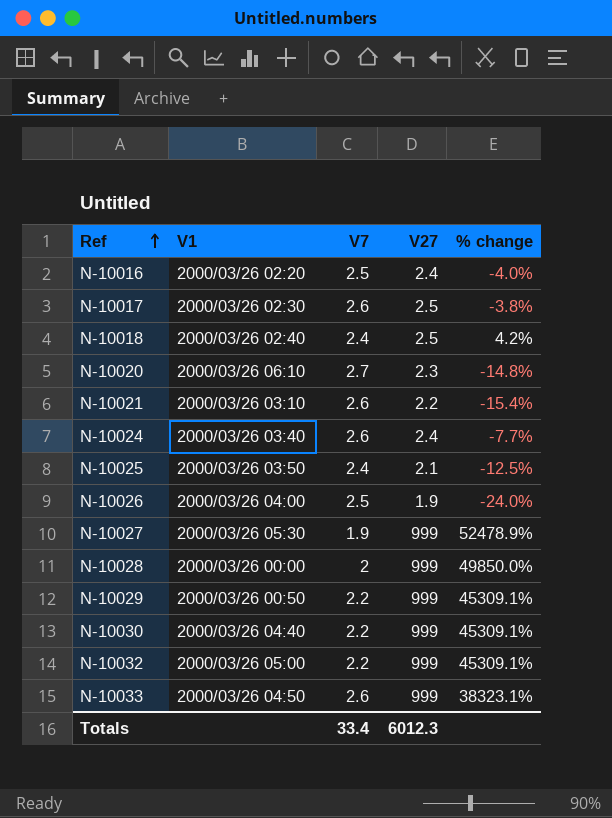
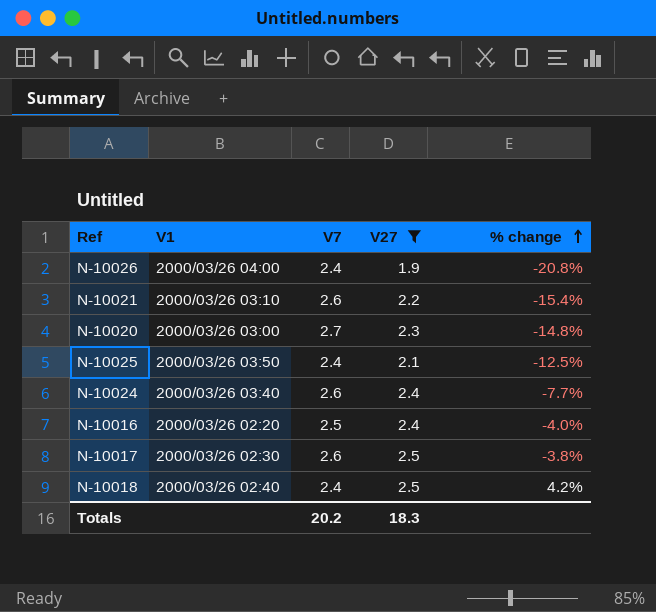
filter: none -> V27 != 999
row order: Ref ascending -> % change ascending
N-10026 | V7: 2.5 -> 2.4
N-10026 | % change: -24.0% -> -20.8%
N-10020 | V1: 2000/03/26 06:10 -> 2000/03/26 03:00
Totals | V7: 33.4 -> 20.2
Totals | V27: 6012.3 -> 18.3

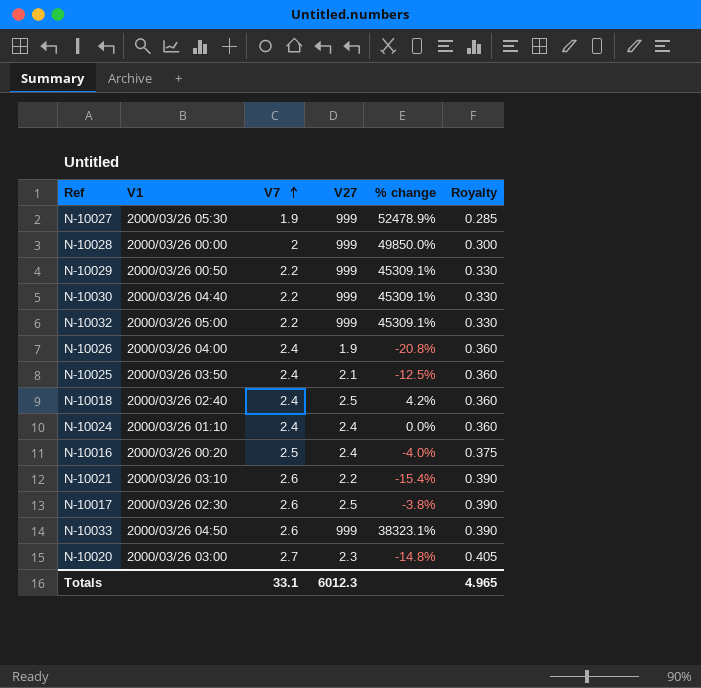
filter: V27 != 999 -> none
row order: % change ascending -> V7 ascending
column Royalty | formula: none -> [V7] * 0.15
N-10024 | V1: 2000/03/26 03:40 -> 2000/03/26 01:10
N-10024 | V7: 2.6 -> 2.4
N-10024 | % change: -7.7% -> 0.0%
N-10016 | V1: 2000/03/26 02:20 -> 2000/03/26 00:20
Totals | V7: 20.2 -> 33.1
Totals | V27: 18.3 -> 6012.3

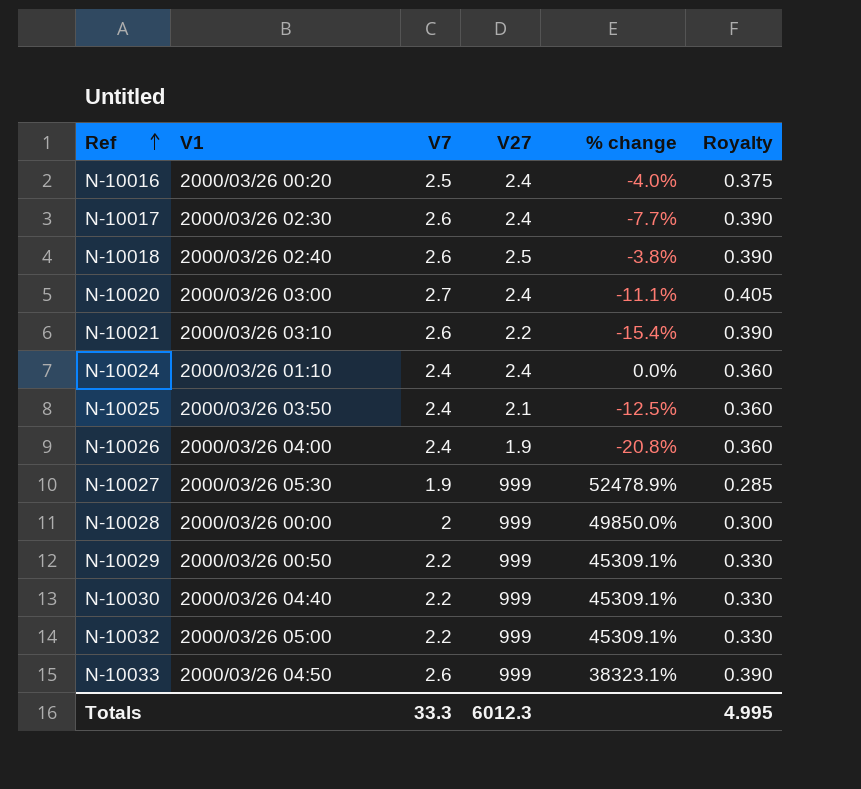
row order: V7 ascending -> Ref ascending
N-10017 | V27: 2.5 -> 2.4
N-10017 | % change: -3.8% -> -7.7%
N-10018 | V7: 2.4 -> 2.6
N-10018 | % change: 4.2% -> -3.8%
N-10018 | Royalty: 0.360 -> 0.390
N-10020 | V27: 2.3 -> 2.4
N-10020 | % change: -14.8% -> -11.1%
Totals | V7: 33.1 -> 33.3
Totals | Royalty: 4.965 -> 4.995

